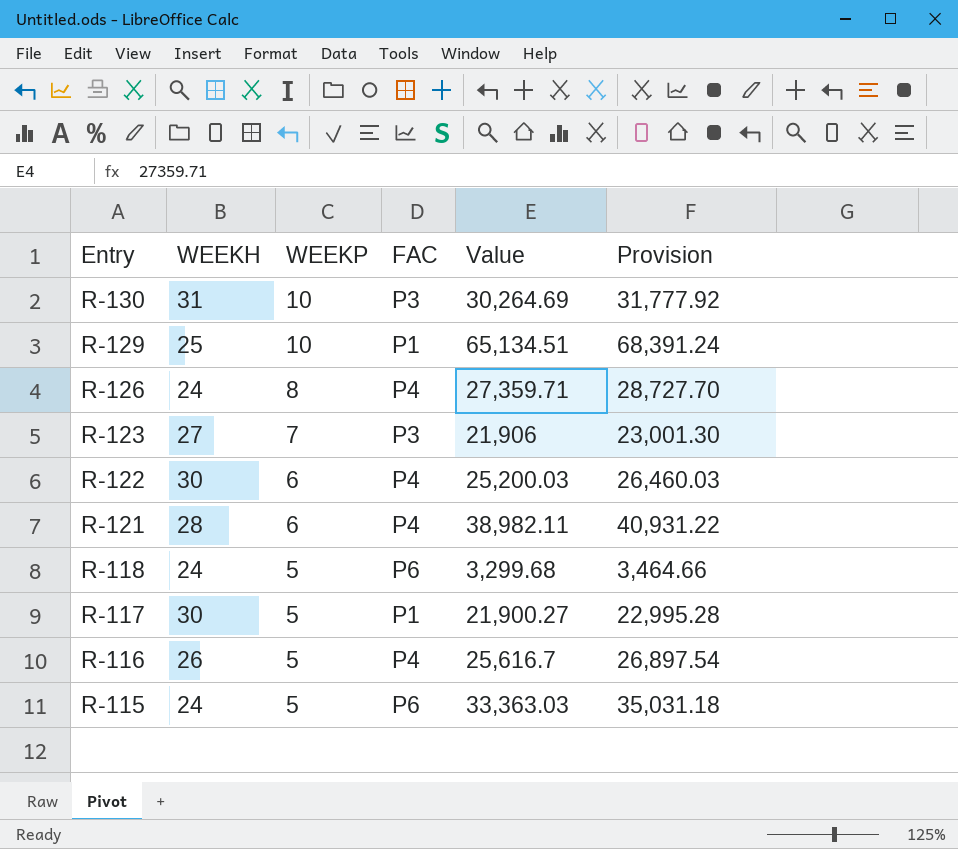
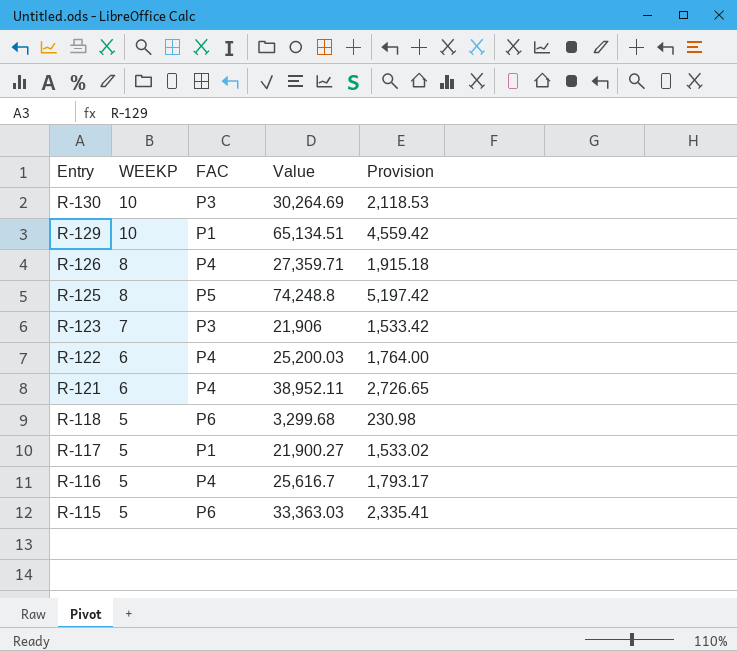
column WEEKH | position: 2 -> none
column Provision | formula: [Value] * 1.05 -> [Value] * 0.07
row R-125: none -> 8 | P5 | 74,248.8 | 5,197.42
R-121 | Value: 38,982.11 -> 38,952.11

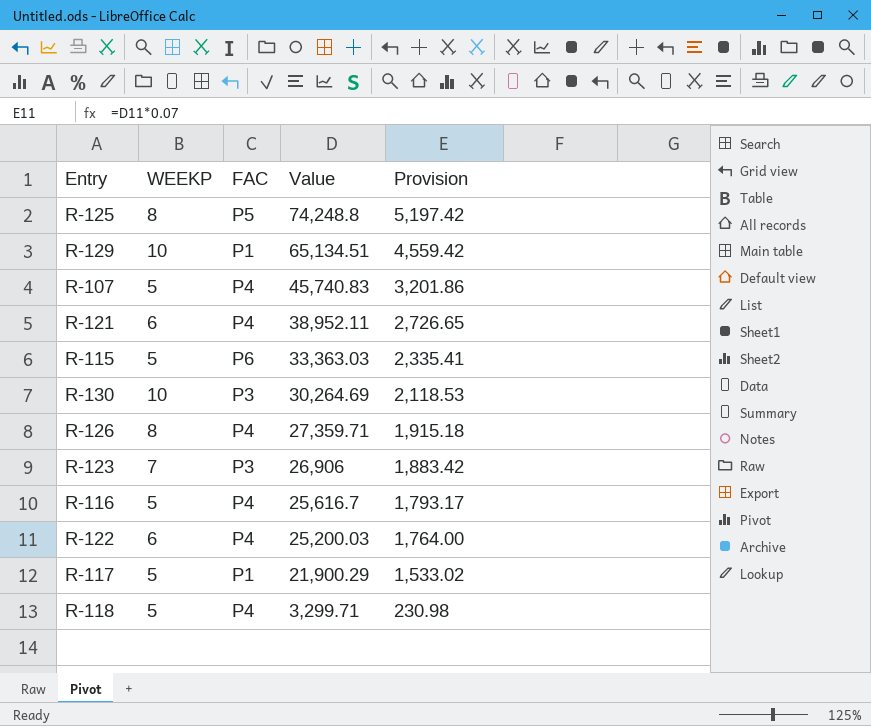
row order: Entry descending -> Value descending
row R-107: none -> 5 | P4 | 45,740.83 | 3,201.86
R-123 | Value: 21,906 -> 26,906
R-123 | Provision: 1,533.42 -> 1,883.42
R-117 | Value: 21,900.27 -> 21,900.29
R-118 | FAC: P6 -> P4
R-118 | Value: 3,299.68 -> 3,299.71

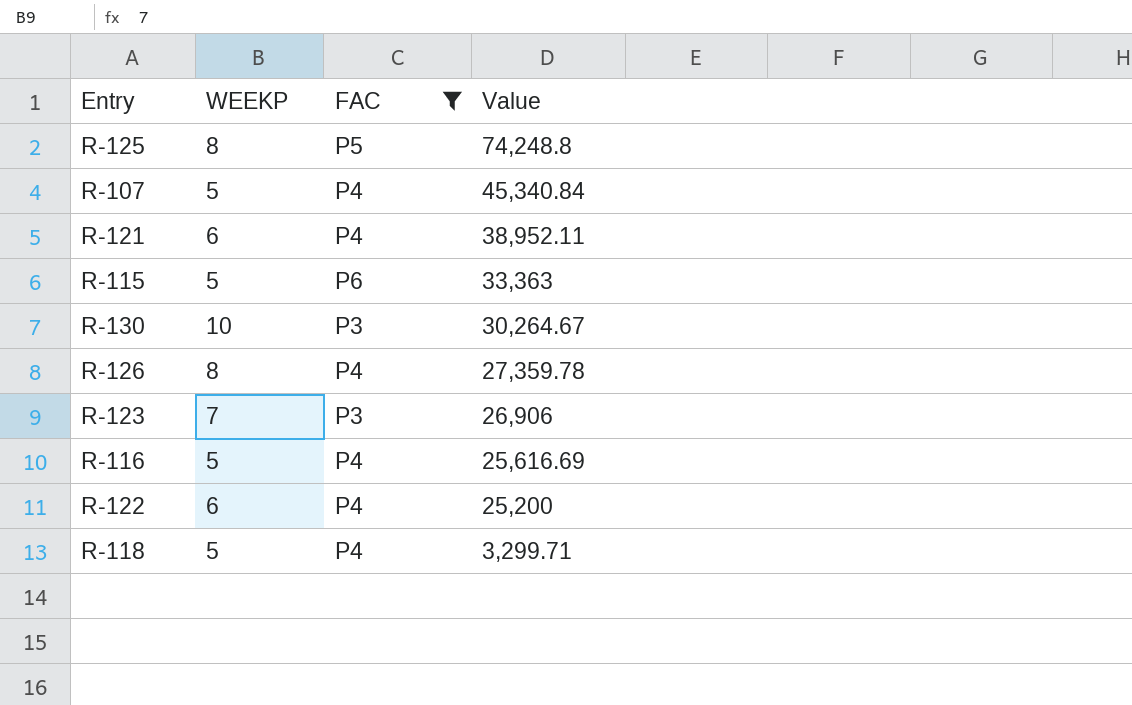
filter: none -> FAC != P1
column Provision | formula: [Value] * 0.07 -> none
R-107 | Value: 45,740.83 -> 45,340.84
R-115 | Value: 33,363.03 -> 33,363
R-130 | Value: 30,264.69 -> 30,264.67
R-126 | Value: 27,359.71 -> 27,359.78
R-116 | Value: 25,616.7 -> 25,616.69
R-122 | Value: 25,200.03 -> 25,200

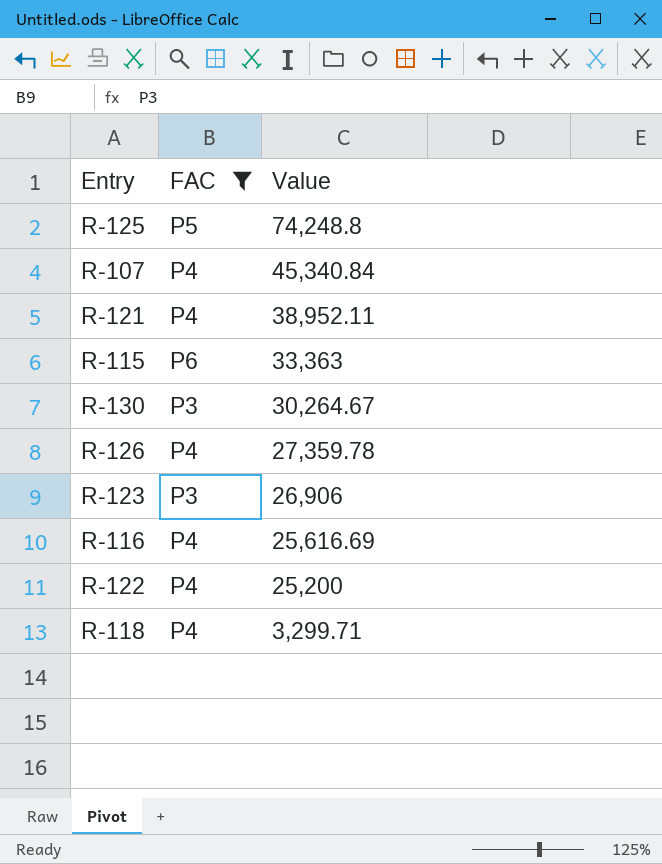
column WEEKP | position: 2 -> none

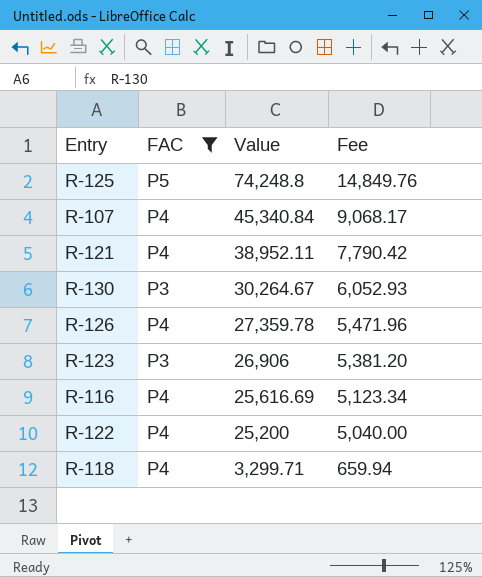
column Fee | formula: none -> [Value] * 0.2
row R-115: P6 | 33,363 -> none

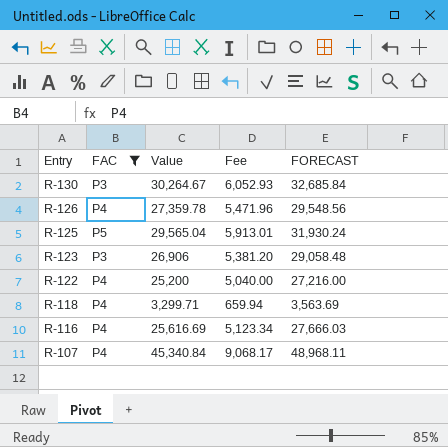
row order: Value descending -> Entry descending
column FORECAST | formula: none -> [Value] * 1.08
row R-121: P4 | 38,952.11 | 7,790.42 -> none
R-125 | Value: 74,248.8 -> 29,565.04
R-125 | Fee: 14,849.76 -> 5,913.01

